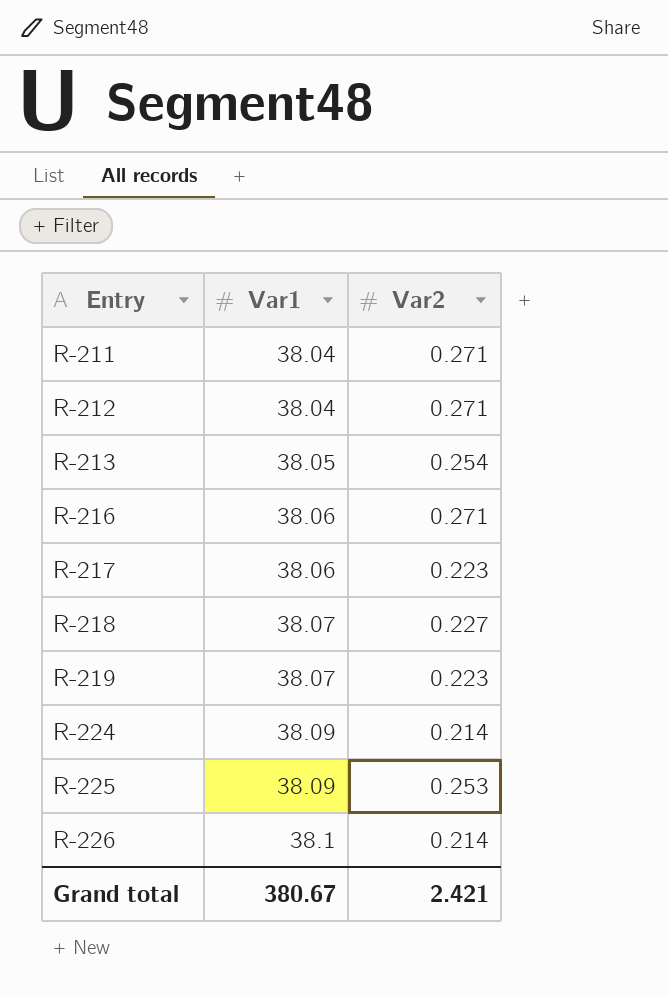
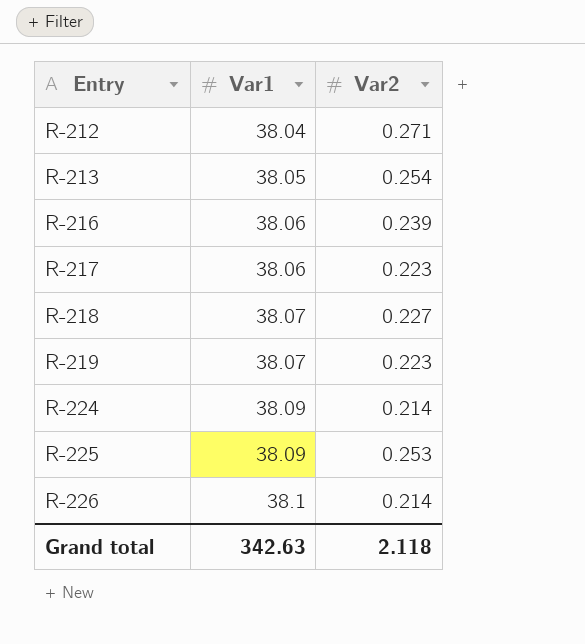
row R-211: 38.04 | 0.271 -> none
R-216 | Var2: 0.271 -> 0.239
Grand total | Var1: 380.67 -> 342.63
Grand total | Var2: 2.421 -> 2.118

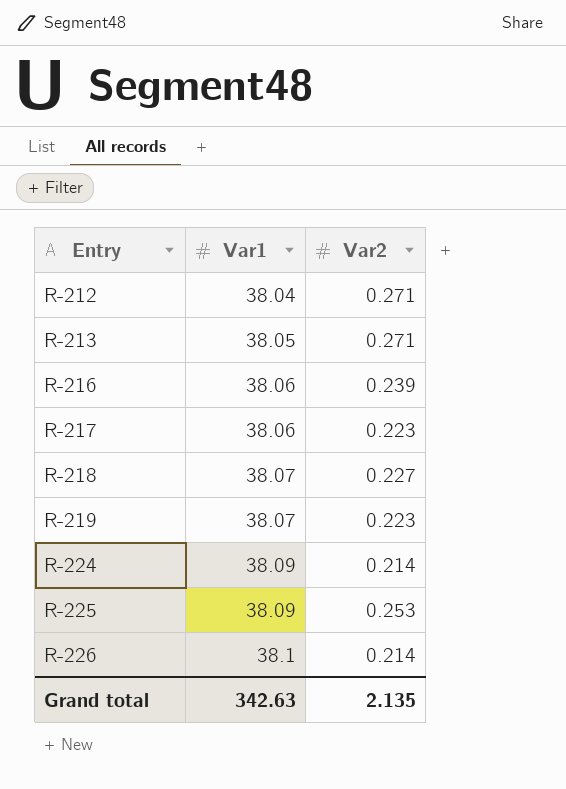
R-213 | Var2: 0.254 -> 0.271
Grand total | Var2: 2.118 -> 2.135

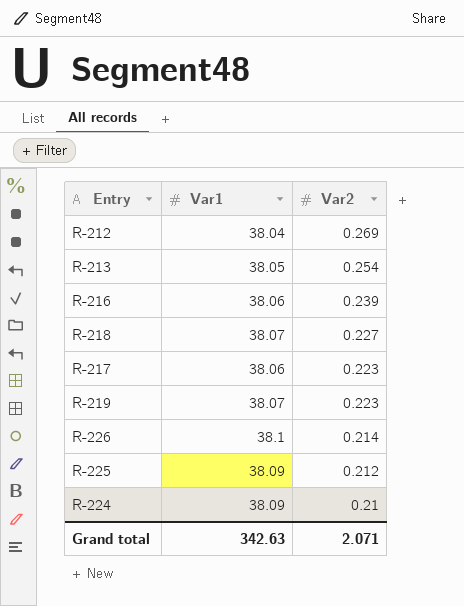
row order: Entry ascending -> Var2 descending
R-212 | Var2: 0.271 -> 0.269
R-213 | Var2: 0.271 -> 0.254
R-225 | Var2: 0.253 -> 0.212
R-224 | Var2: 0.214 -> 0.21
Grand total | Var2: 2.135 -> 2.071

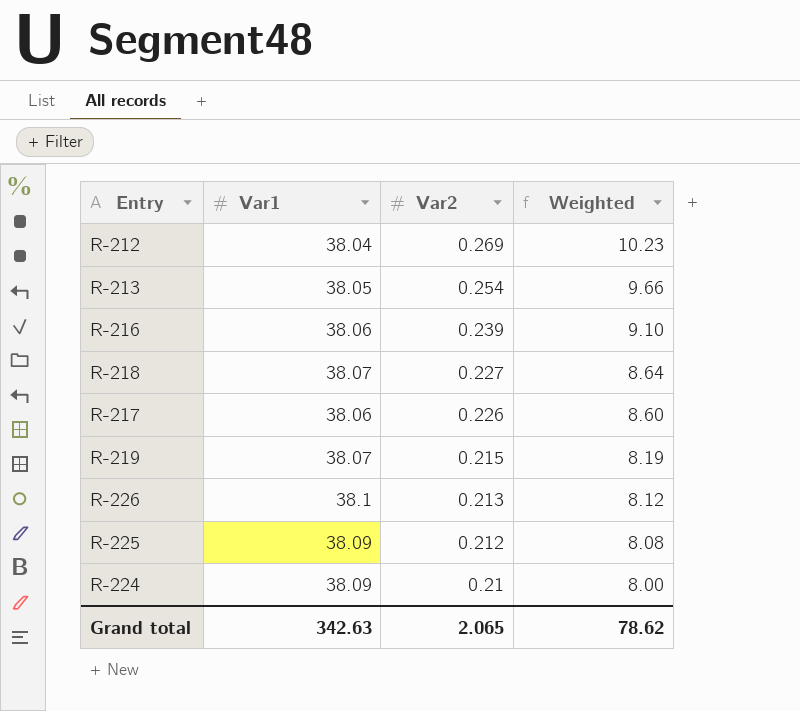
column Weighted | formula: none -> [Var1] * [Var2]
R-217 | Var2: 0.223 -> 0.226
R-219 | Var2: 0.223 -> 0.215
R-226 | Var2: 0.214 -> 0.213
Grand total | Var2: 2.071 -> 2.065

